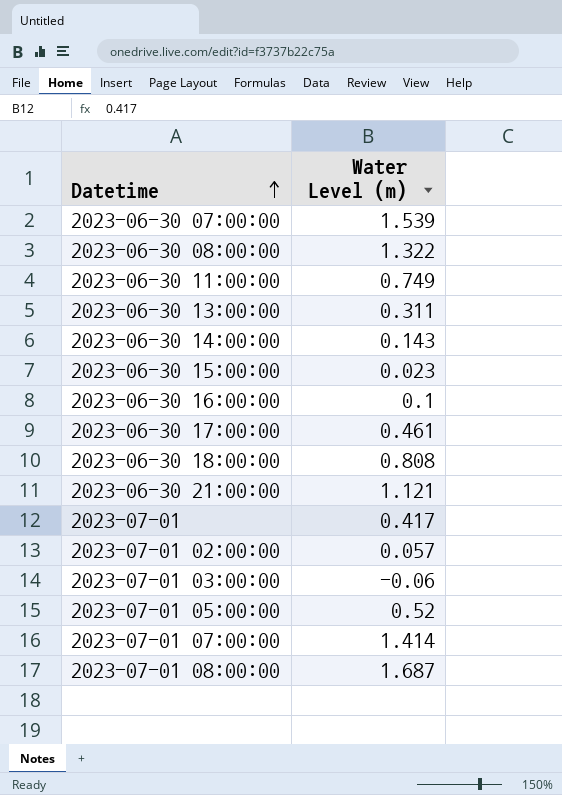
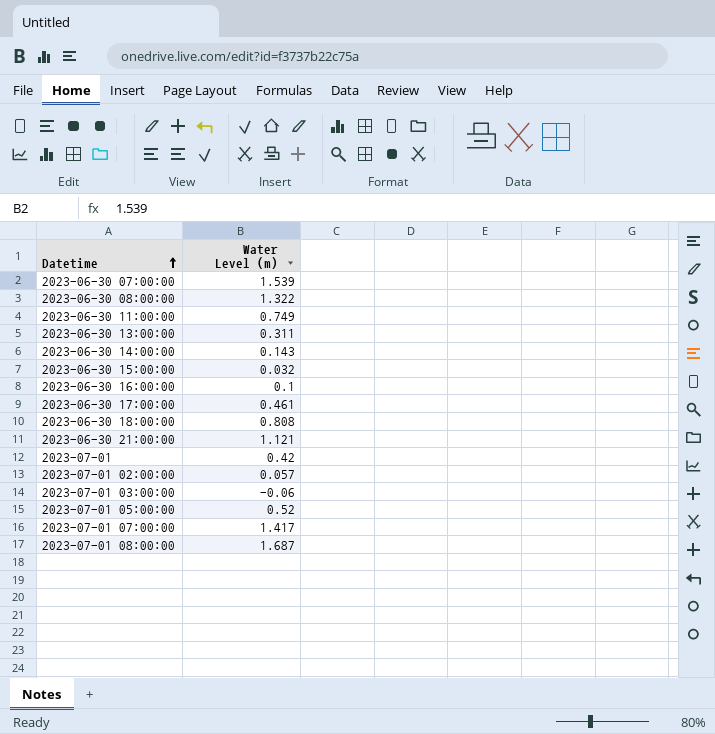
2023-06-30 15:00:00 | Water Level (m): 0.023 -> 0.032
2023-07-01 | Water Level (m): 0.417 -> 0.42
2023-07-01 07:00:00 | Water Level (m): 1.414 -> 1.417

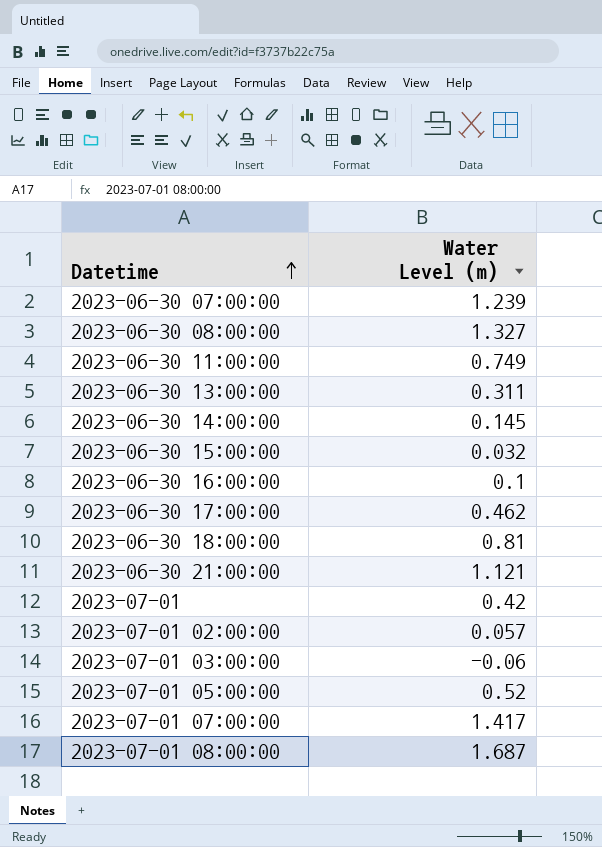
2023-06-30 07:00:00 | Water Level (m): 1.539 -> 1.239
2023-06-30 08:00:00 | Water Level (m): 1.322 -> 1.327
2023-06-30 14:00:00 | Water Level (m): 0.143 -> 0.145
2023-06-30 17:00:00 | Water Level (m): 0.461 -> 0.462
2023-06-30 18:00:00 | Water Level (m): 0.808 -> 0.81

